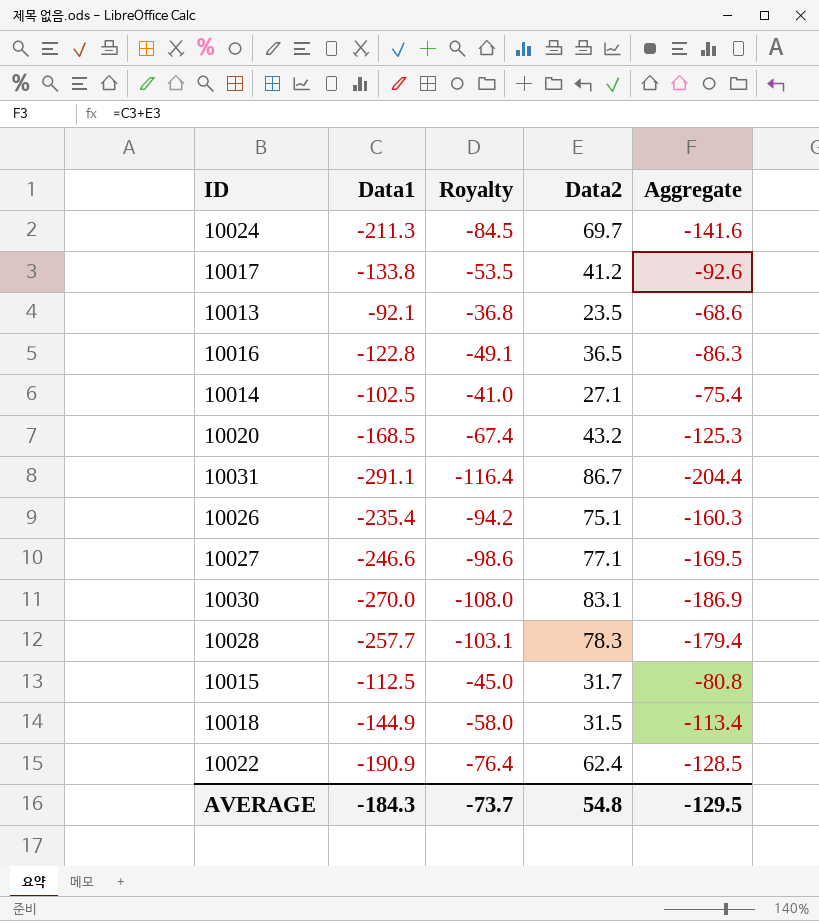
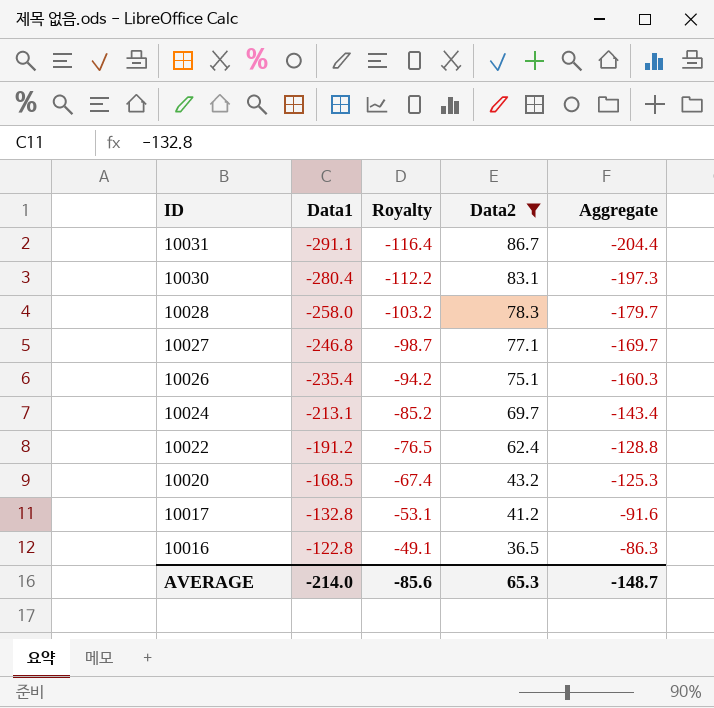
filter: none -> Data2 >= 36.5
row order: none -> ID descending
10030 | Data1: -270.0 -> -280.4
10030 | Royalty: -108.0 -> -112.2
10030 | Aggregate: -186.9 -> -197.3
10028 | Data1: -257.7 -> -258.0
10028 | Royalty: -103.1 -> -103.2
10028 | Aggregate: -179.4 -> -179.7
10027 | Data1: -246.6 -> -246.8
10027 | Royalty: -98.6 -> -98.7
10027 | Aggregate: -169.5 -> -169.7
10024 | Data1: -211.3 -> -213.1
10024 | Royalty: -84.5 -> -85.2
10024 | Aggregate: -141.6 -> -143.4
10022 | Data1: -190.9 -> -191.2
10022 | Royalty: -76.4 -> -76.5
10022 | Aggregate: -128.5 -> -128.8
10017 | Data1: -133.8 -> -132.8
10017 | Royalty: -53.5 -> -53.1
10017 | Aggregate: -92.6 -> -91.6
AVERAGE | Data1: -184.3 -> -214.0
AVERAGE | Royalty: -73.7 -> -85.6
AVERAGE | Data2: 54.8 -> 65.3
AVERAGE | Aggregate: -129.5 -> -148.7

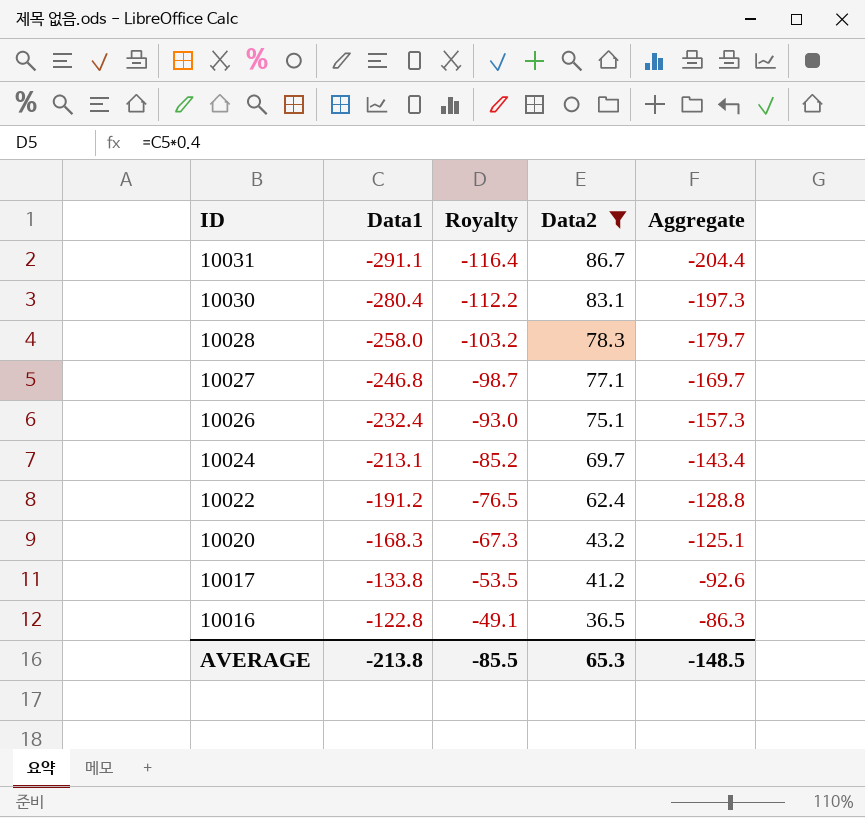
10026 | Data1: -235.4 -> -232.4
10026 | Royalty: -94.2 -> -93.0
10026 | Aggregate: -160.3 -> -157.3
10020 | Data1: -168.5 -> -168.3
10020 | Royalty: -67.4 -> -67.3
10020 | Aggregate: -125.3 -> -125.1
10017 | Data1: -132.8 -> -133.8
10017 | Royalty: -53.1 -> -53.5
10017 | Aggregate: -91.6 -> -92.6
AVERAGE | Data1: -214.0 -> -213.8
AVERAGE | Royalty: -85.6 -> -85.5
AVERAGE | Aggregate: -148.7 -> -148.5

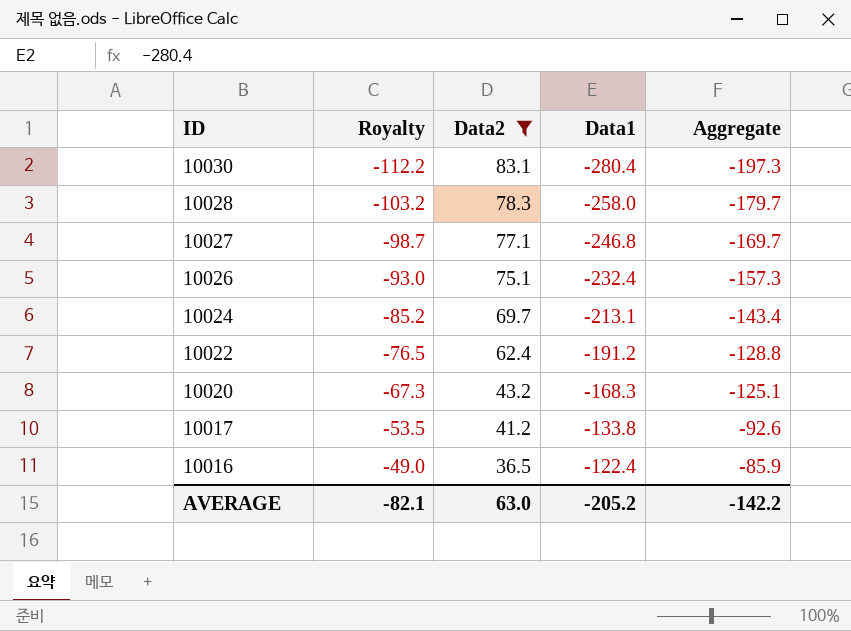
column Data1 | position: 2 -> 4
row 10031: -291.1 | -116.4 | 86.7 | -204.4 -> none
10016 | Royalty: -49.1 -> -49.0
10016 | Data1: -122.8 -> -122.4
10016 | Aggregate: -86.3 -> -85.9
AVERAGE | Royalty: -85.5 -> -82.1
AVERAGE | Data2: 65.3 -> 63.0
AVERAGE | Data1: -213.8 -> -205.2
AVERAGE | Aggregate: -148.5 -> -142.2

